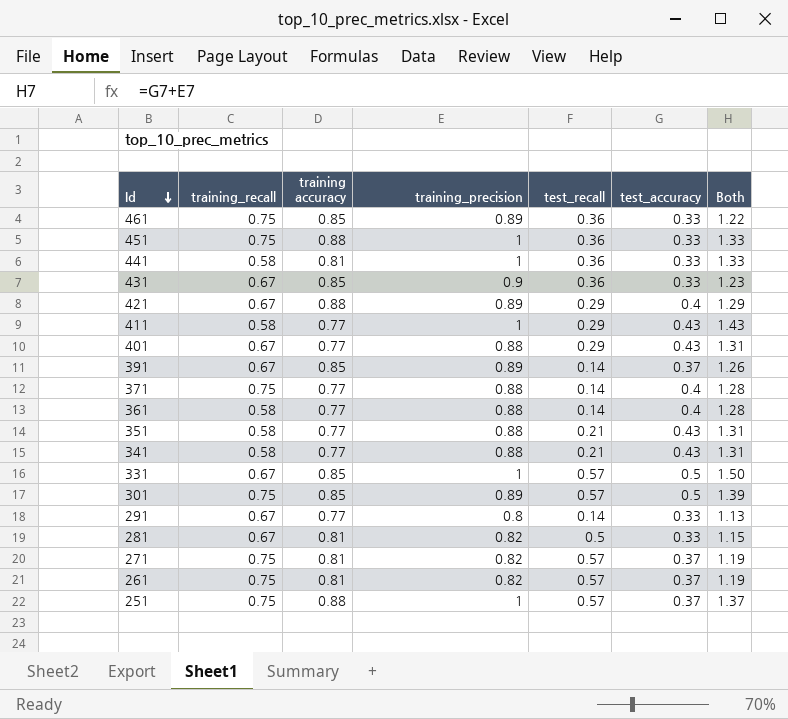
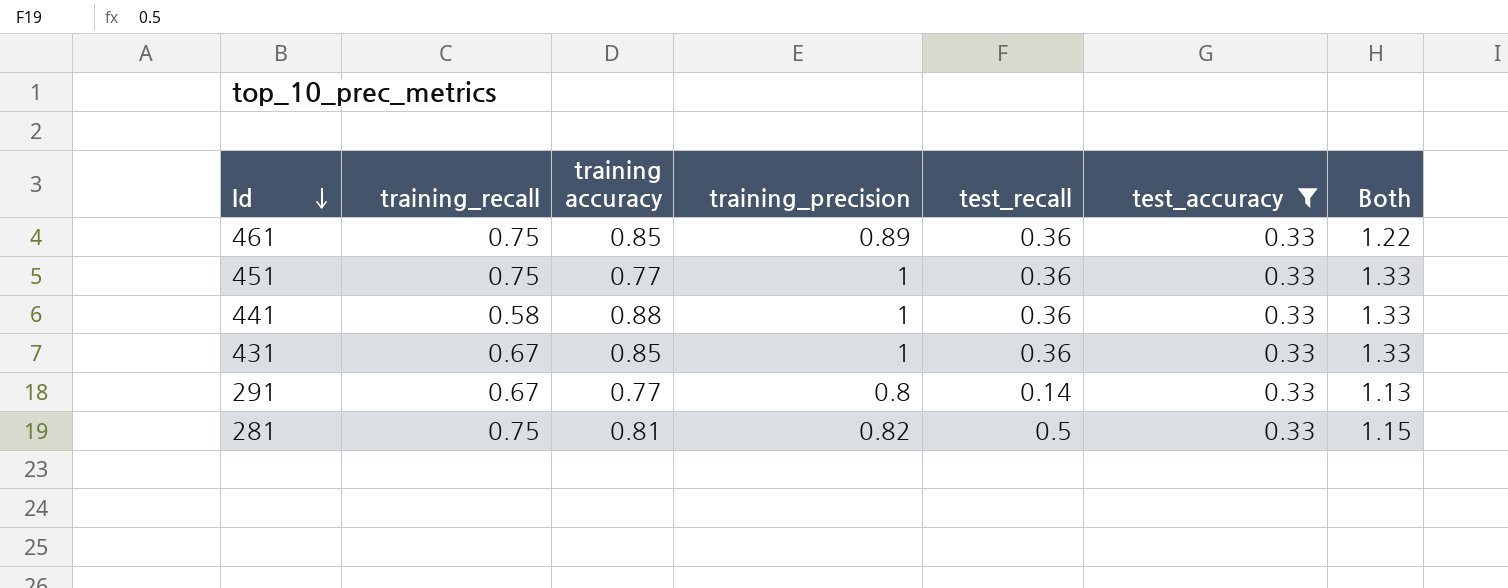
filter: none -> test_accuracy = 0.33
451 | training accuracy: 0.88 -> 0.77
441 | training accuracy: 0.81 -> 0.88
431 | training_precision: 0.9 -> 1
431 | Both: 1.23 -> 1.33
281 | training_recall: 0.67 -> 0.75

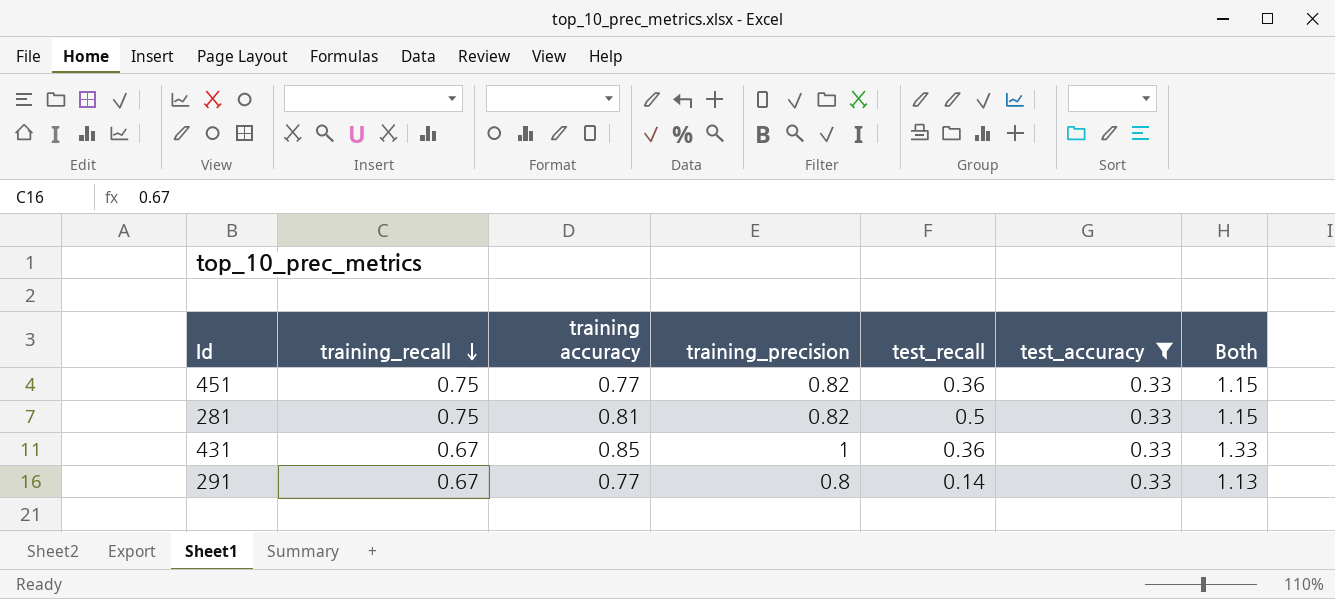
row order: Id descending -> training_recall descending
row 461: 0.75 | 0.85 | 0.89 | 0.36 | 0.33 | 1.22 -> none
row 441: 0.58 | 0.88 | 1 | 0.36 | 0.33 | 1.33 -> none
451 | training_precision: 1 -> 0.82
451 | Both: 1.33 -> 1.15

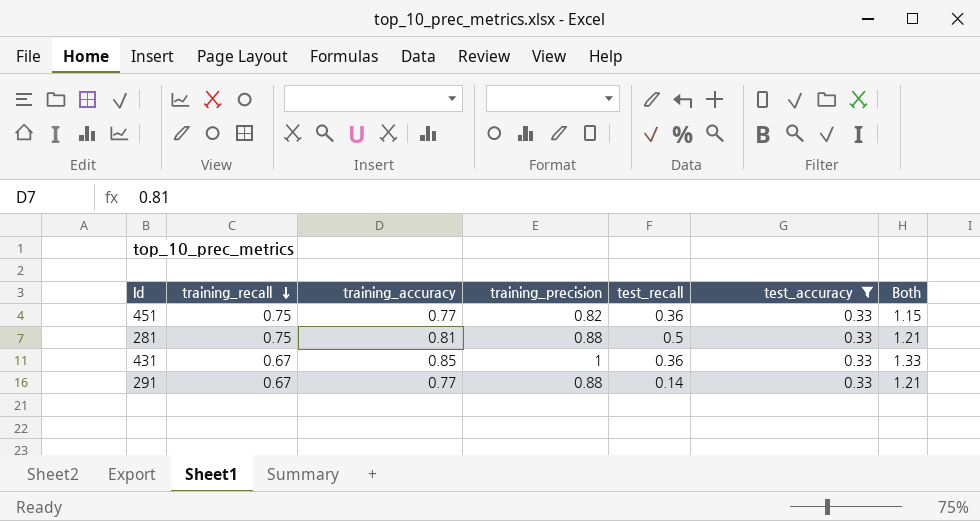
column name: training accuracy -> training_accuracy
281 | training_precision: 0.82 -> 0.88
281 | Both: 1.15 -> 1.21
291 | training_precision: 0.8 -> 0.88
291 | Both: 1.13 -> 1.21

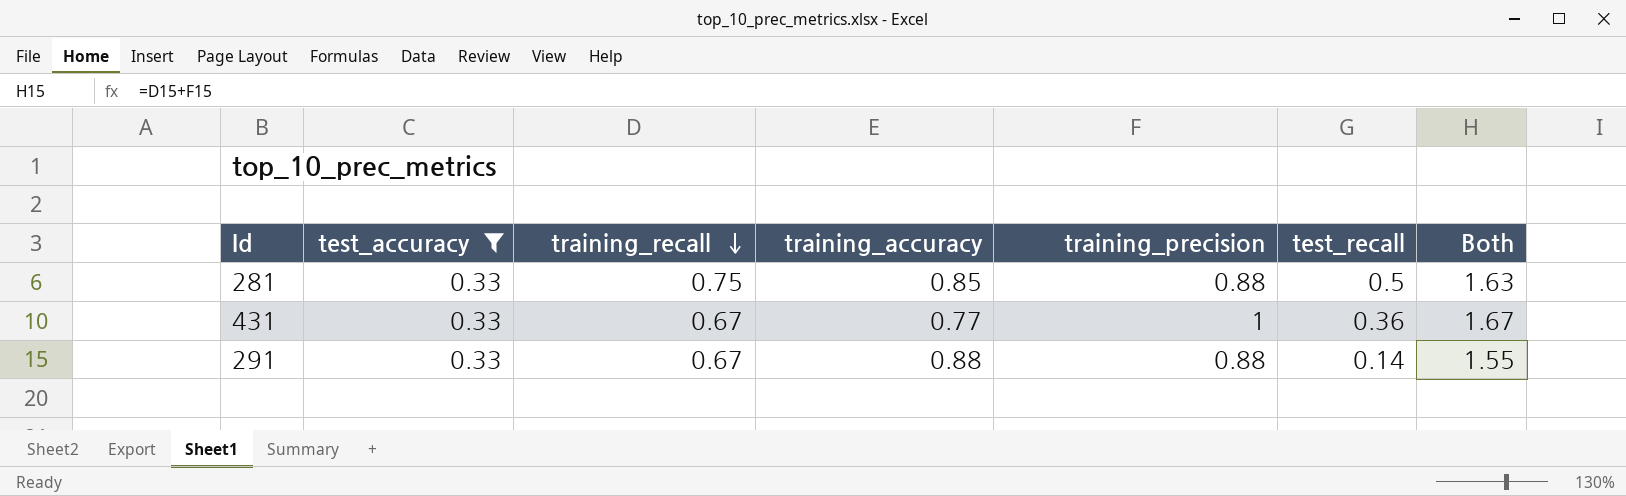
column test_accuracy | position: 6 -> 2
column Both | formula: [training_precision] + [test_accuracy] -> [training_recall] + [training_precision]
row 451: 0.75 | 0.77 | 0.82 | 0.36 | 0.33 | 1.15 -> none
281 | training_accuracy: 0.81 -> 0.85
431 | training_accuracy: 0.85 -> 0.77
291 | training_accuracy: 0.77 -> 0.88

